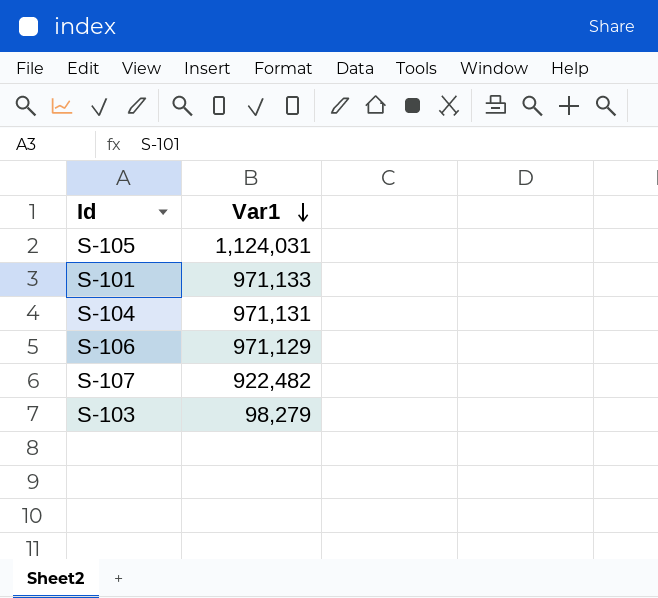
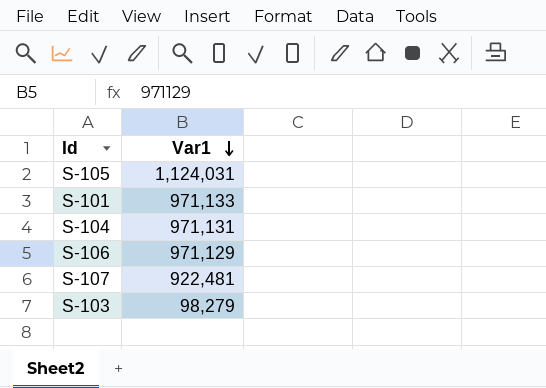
S-107 | Var1: 922,482 -> 922,481

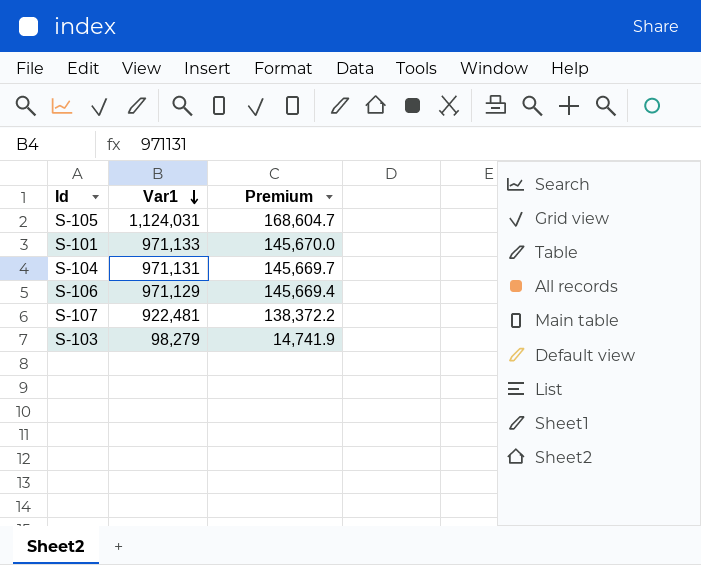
column Premium | formula: none -> [Var1] * 0.15

